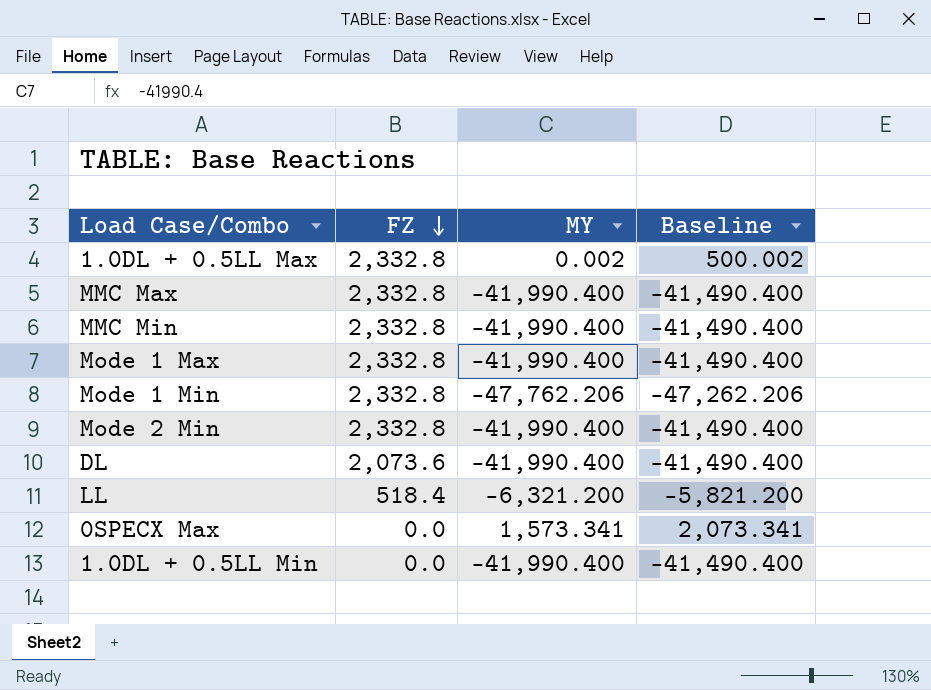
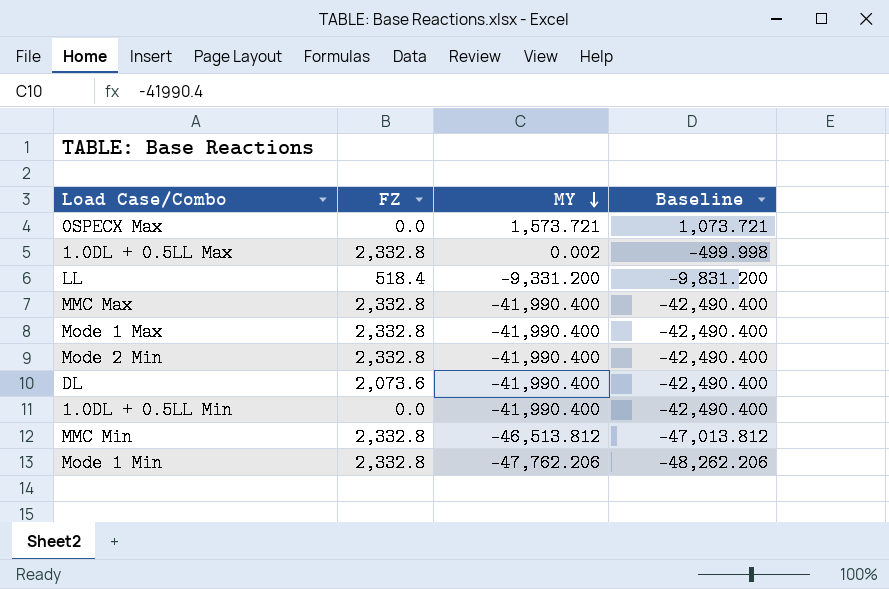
row order: FZ descending -> MY descending
column Baseline | formula: [MY] + 500 -> [MY] - 500
0SPECX Max | MY: 1,573.341 -> 1,573.721
LL | MY: -6,321.200 -> -9,331.200
MMC Min | MY: -41,990.400 -> -46,513.812

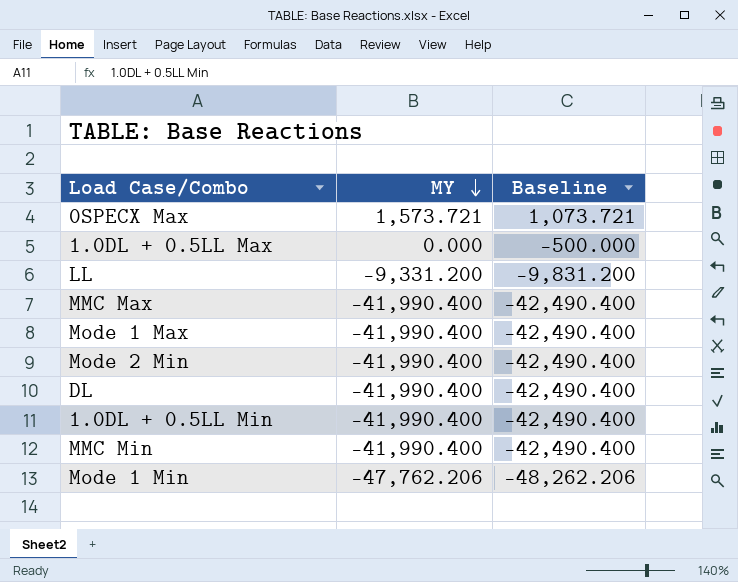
column FZ | position: 2 -> none
1.0DL + 0.5LL Max | MY: 0.002 -> 0.000
1.0DL + 0.5LL Max | Baseline: -499.998 -> -500.000
MMC Min | MY: -46,513.812 -> -41,990.400
MMC Min | Baseline: -47,013.812 -> -42,490.400

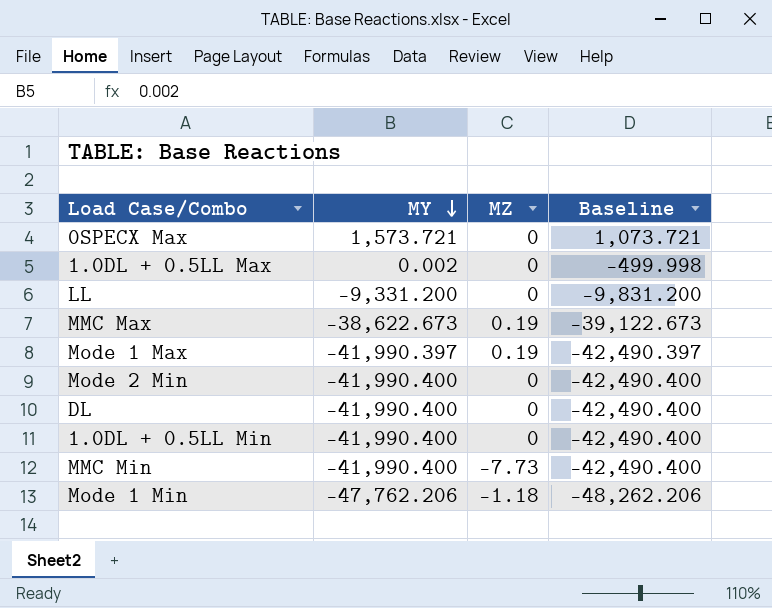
column MZ | position: none -> 3
1.0DL + 0.5LL Max | MY: 0.000 -> 0.002
1.0DL + 0.5LL Max | Baseline: -500.000 -> -499.998
MMC Max | MY: -41,990.400 -> -38,622.673
MMC Max | Baseline: -42,490.400 -> -39,122.673
Mode 1 Max | MY: -41,990.400 -> -41,990.397
Mode 1 Max | Baseline: -42,490.400 -> -42,490.397

